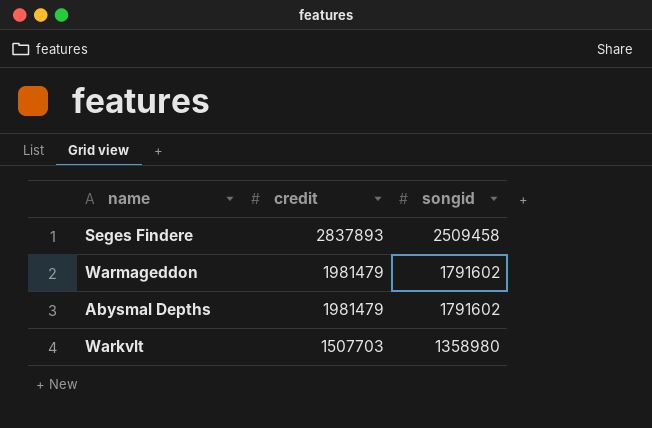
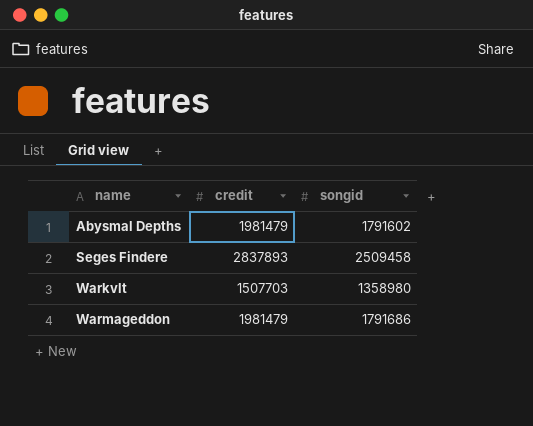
row order: credit descending -> name ascending
Warmageddon | songid: 1791602 -> 1791686

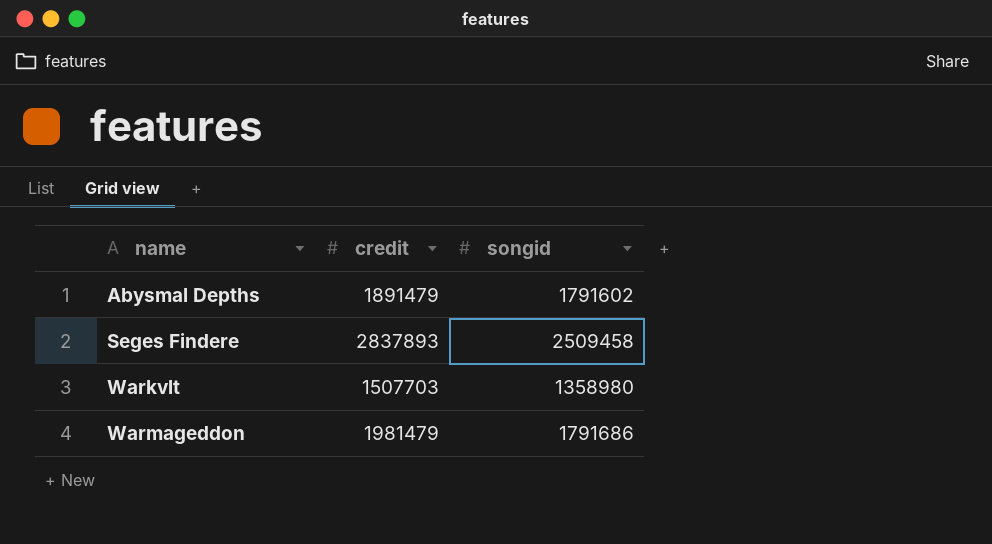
Abysmal Depths | credit: 1981479 -> 1891479

